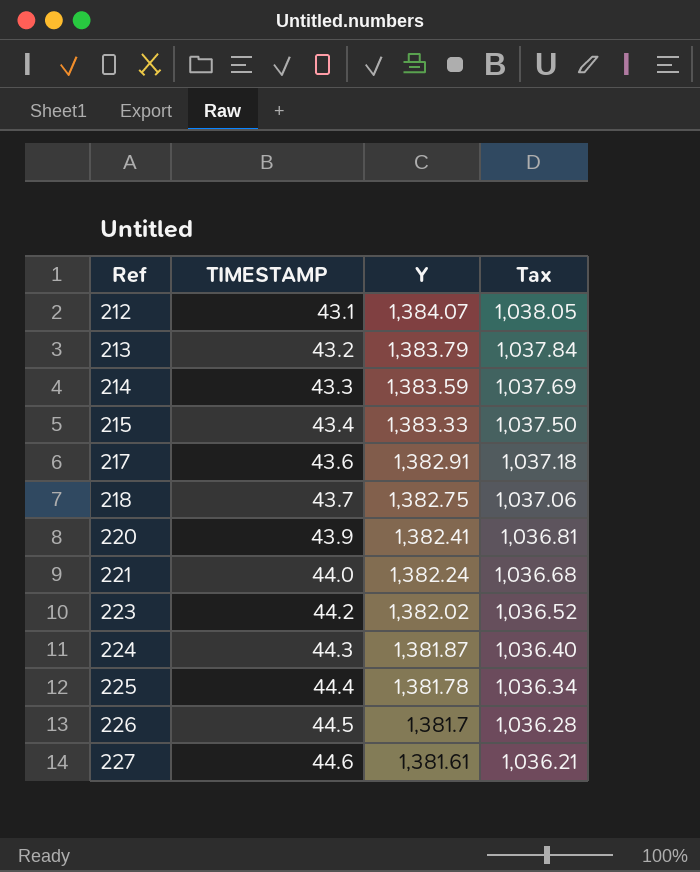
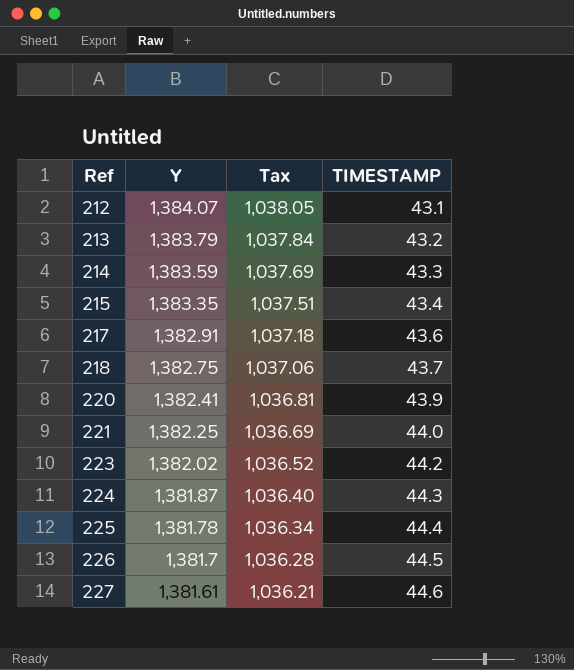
column TIMESTAMP | position: 2 -> 4
215 | Y: 1,383.33 -> 1,383.35
215 | Tax: 1,037.50 -> 1,037.51
221 | Y: 1,382.24 -> 1,382.25
221 | Tax: 1,036.68 -> 1,036.69

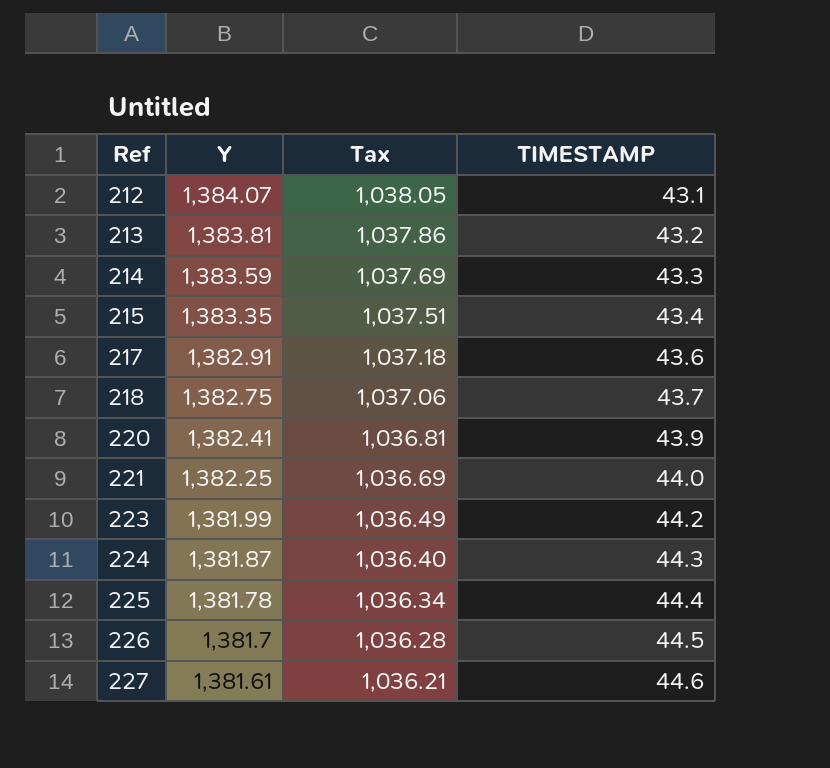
213 | Y: 1,383.79 -> 1,383.81
213 | Tax: 1,037.84 -> 1,037.86
223 | Y: 1,382.02 -> 1,381.99
223 | Tax: 1,036.52 -> 1,036.49

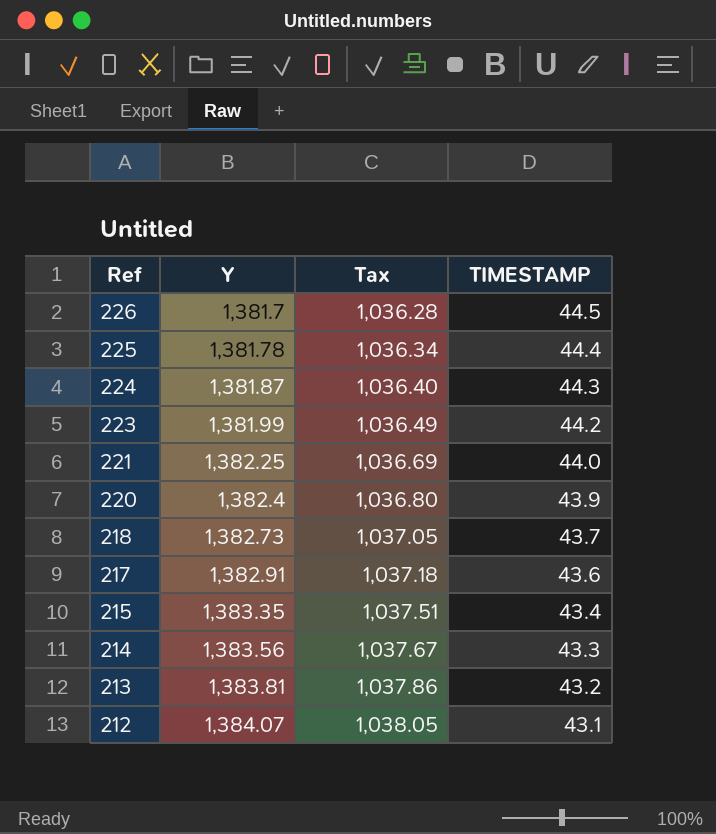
row order: Ref ascending -> Ref descending
row 227: 1,381.61 | 1,036.21 | 44.6 -> none
220 | Y: 1,382.41 -> 1,382.4
220 | Tax: 1,036.81 -> 1,036.80
218 | Y: 1,382.75 -> 1,382.73
218 | Tax: 1,037.06 -> 1,037.05
214 | Y: 1,383.59 -> 1,383.56
214 | Tax: 1,037.69 -> 1,037.67

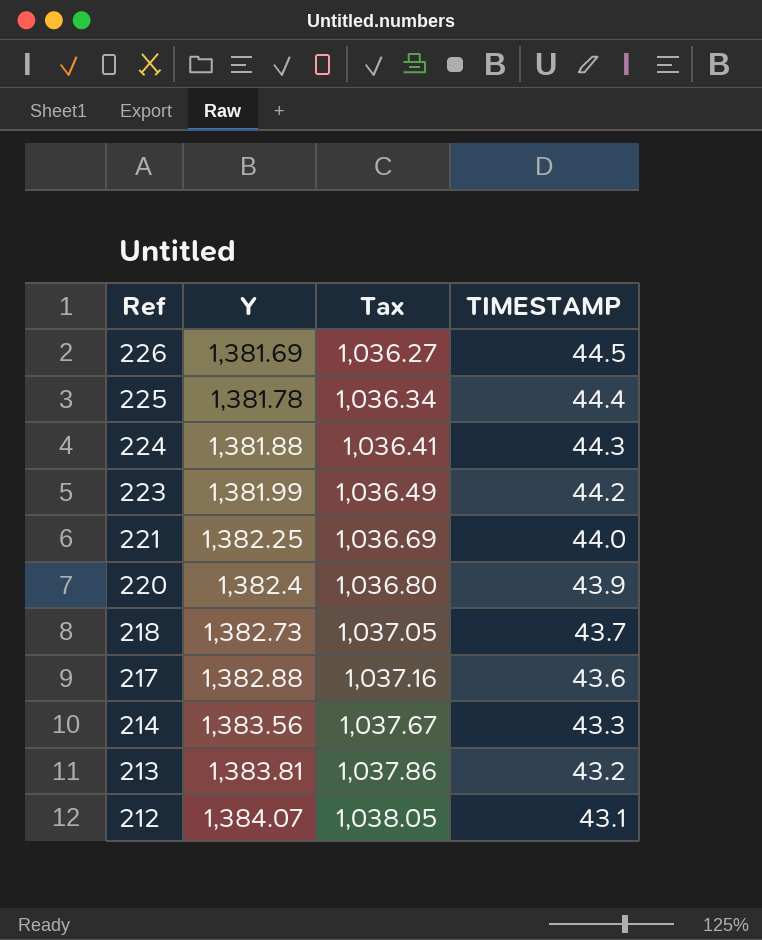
row 215: 1,383.35 | 1,037.51 | 43.4 -> none
226 | Y: 1,381.7 -> 1,381.69
226 | Tax: 1,036.28 -> 1,036.27
224 | Y: 1,381.87 -> 1,381.88
224 | Tax: 1,036.40 -> 1,036.41
217 | Y: 1,382.91 -> 1,382.88
217 | Tax: 1,037.18 -> 1,037.16

